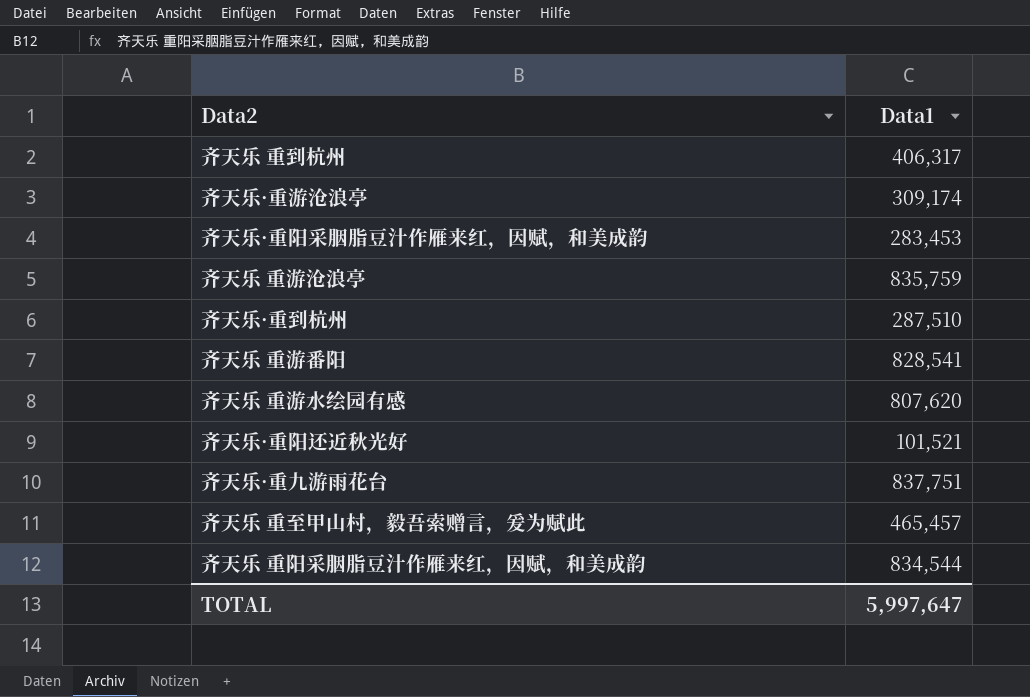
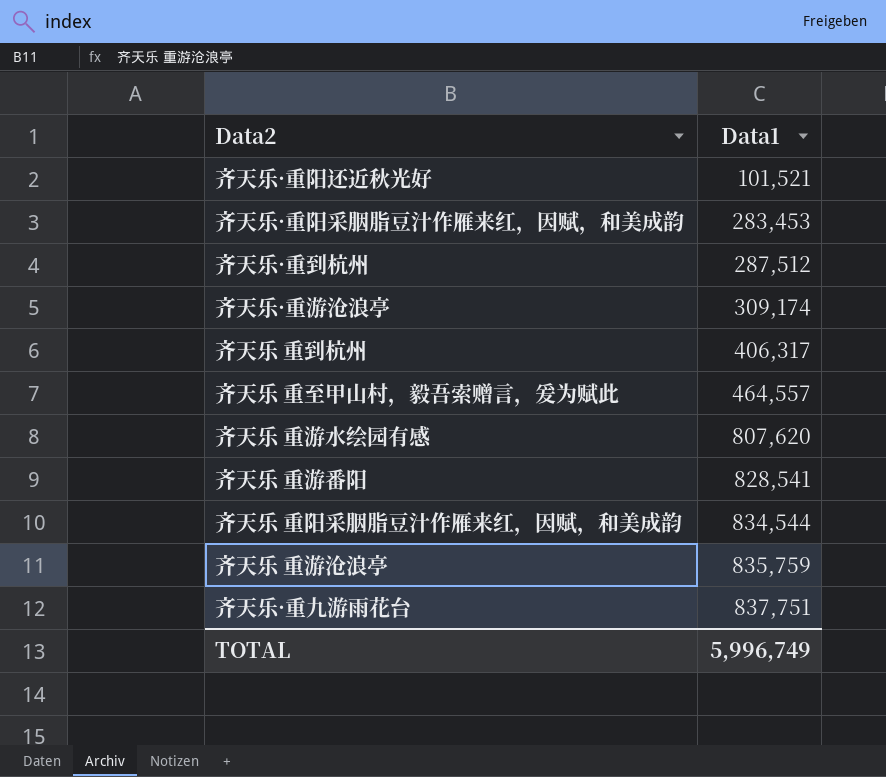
row order: none -> Data1 ascending
齐天乐·重到杭州 | Data1: 287,510 -> 287,512
齐天乐 重至甲山村，毅吾索赠言，爰为赋此 | Data1: 465,457 -> 464,557
TOTAL | Data1: 5,997,647 -> 5,996,749

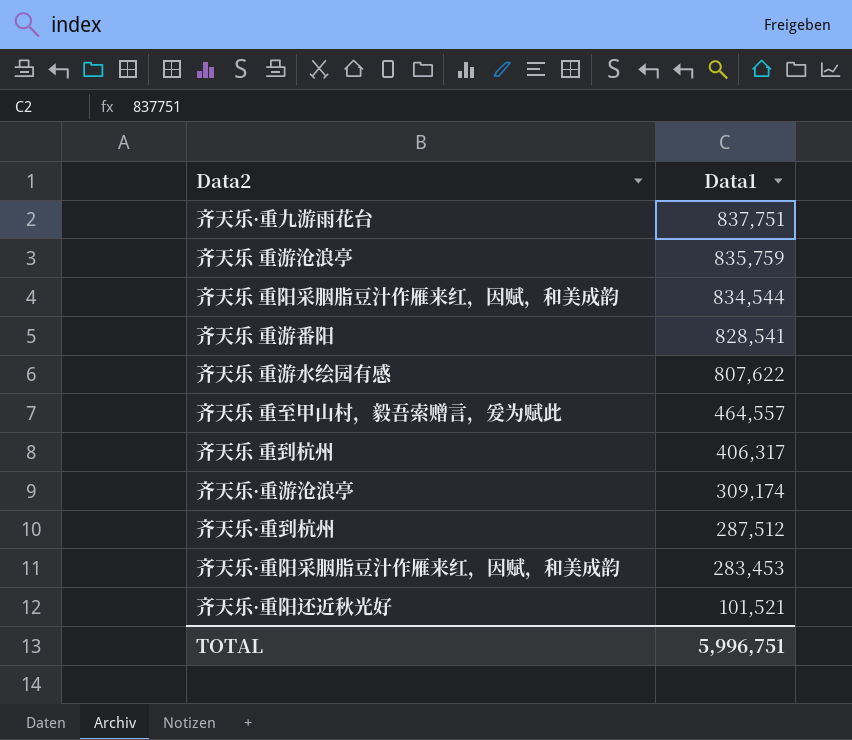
row order: Data1 ascending -> Data1 descending
齐天乐 重游水绘园有感 | Data1: 807,620 -> 807,622
TOTAL | Data1: 5,996,749 -> 5,996,751

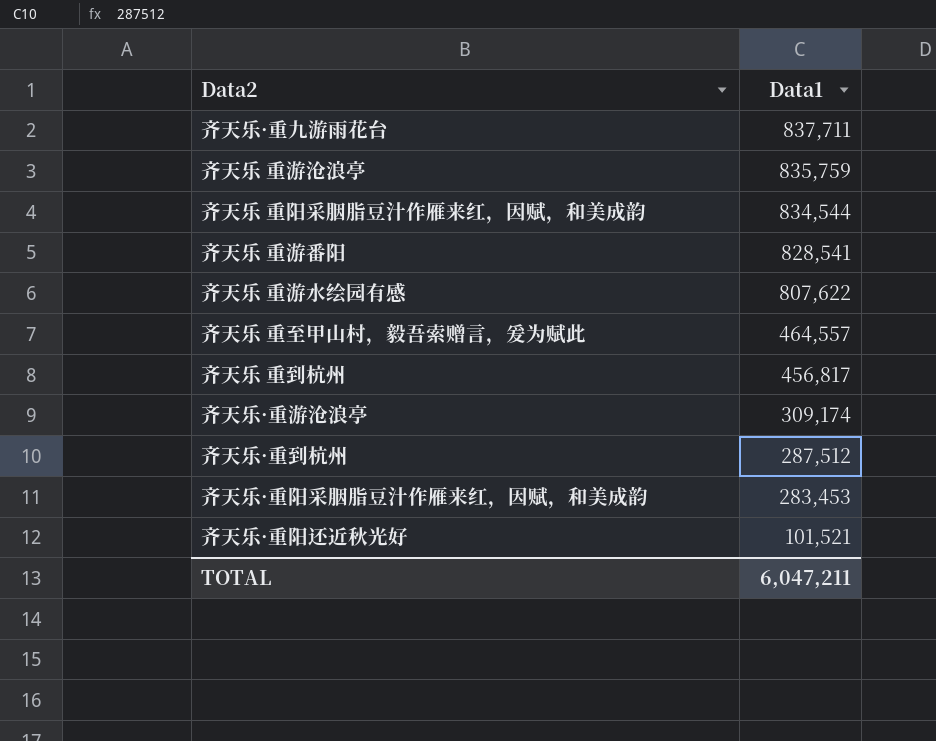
齐天乐·重九游雨花台 | Data1: 837,751 -> 837,711
齐天乐 重到杭州 | Data1: 406,317 -> 456,817
TOTAL | Data1: 5,996,751 -> 6,047,211

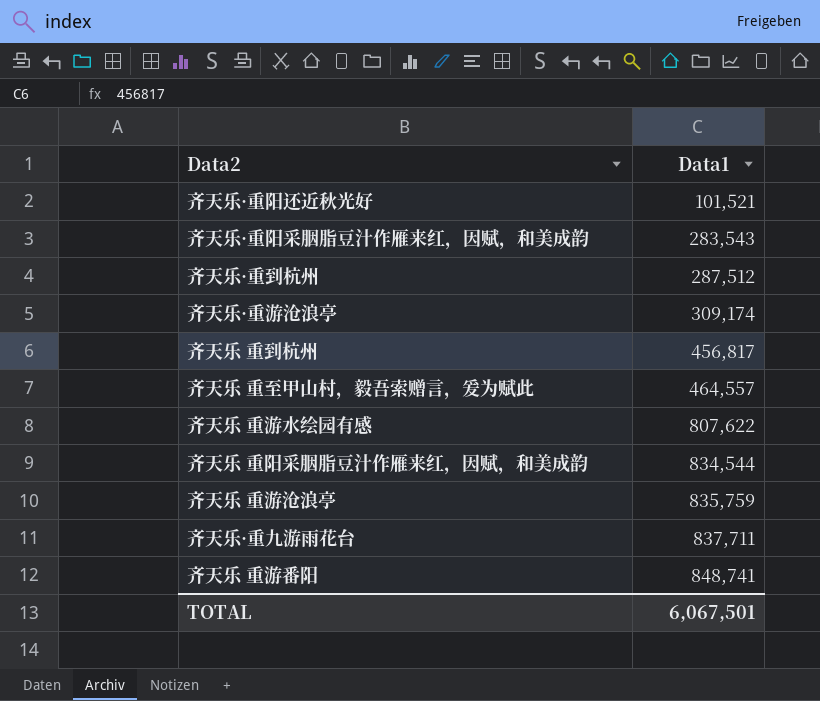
row order: Data1 descending -> Data1 ascending
齐天乐·重阳采胭脂豆汁作雁来红，因赋，和美成韵 | Data1: 283,453 -> 283,543
齐天乐 重游番阳 | Data1: 828,541 -> 848,741
TOTAL | Data1: 6,047,211 -> 6,067,501

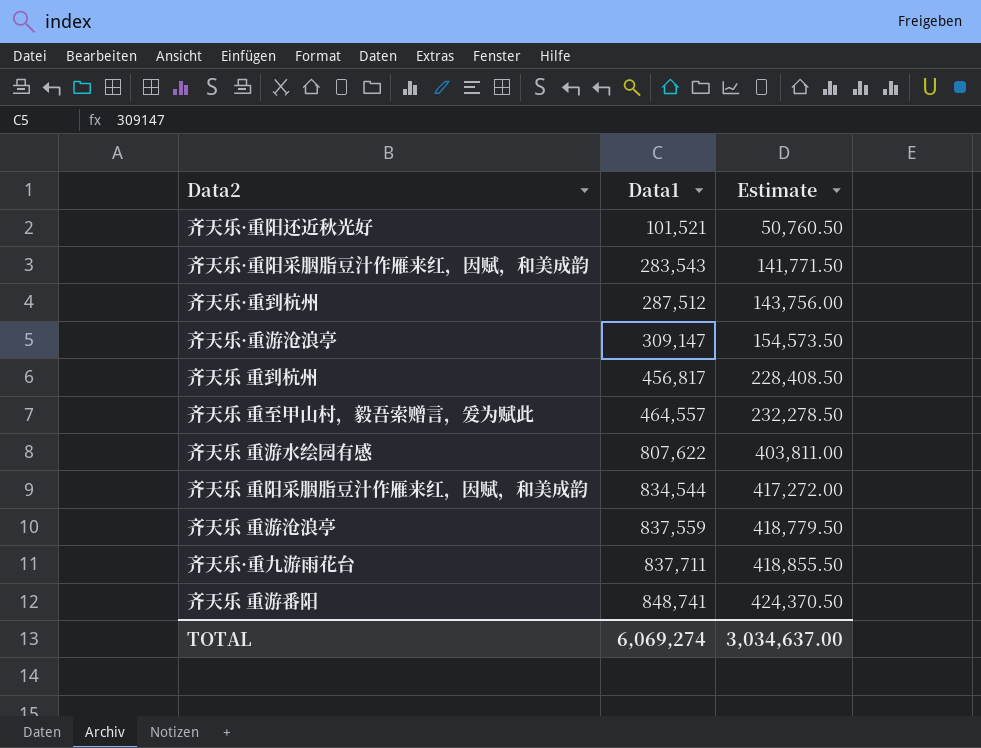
column Estimate | formula: none -> [Data1] * 0.5
齐天乐·重游沧浪亭 | Data1: 309,174 -> 309,147
齐天乐 重游沧浪亭 | Data1: 835,759 -> 837,559
TOTAL | Data1: 6,067,501 -> 6,069,274

